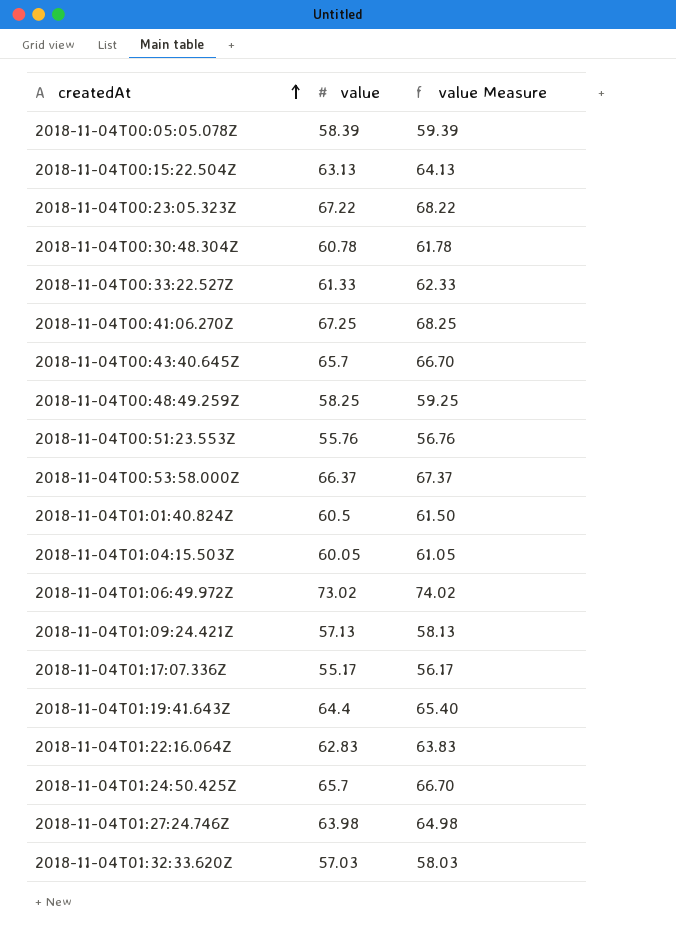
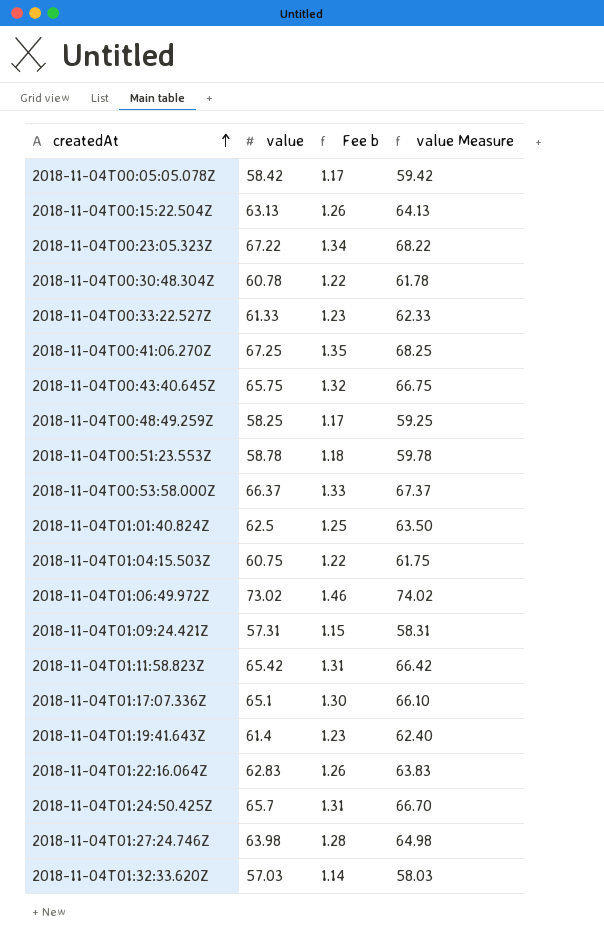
column Fee b | formula: none -> [value] * 0.02
2018-11-04T00:05:05.078Z | value: 58.39 -> 58.42
2018-11-04T00:05:05.078Z | value Measure: 59.39 -> 59.42
2018-11-04T00:43:40.645Z | value: 65.7 -> 65.75
2018-11-04T00:43:40.645Z | value Measure: 66.70 -> 66.75
2018-11-04T00:51:23.553Z | value: 55.76 -> 58.78
2018-11-04T00:51:23.553Z | value Measure: 56.76 -> 59.78
2018-11-04T01:01:40.824Z | value: 60.5 -> 62.5
2018-11-04T01:01:40.824Z | value Measure: 61.50 -> 63.50
2018-11-04T01:04:15.503Z | value: 60.05 -> 60.75
2018-11-04T01:04:15.503Z | value Measure: 61.05 -> 61.75
2018-11-04T01:09:24.421Z | value: 57.13 -> 57.31
2018-11-04T01:09:24.421Z | value Measure: 58.13 -> 58.31
row 2018-11-04T01:11:58.823Z: none -> 65.42 | 1.31 | 66.42
2018-11-04T01:17:07.336Z | value: 55.17 -> 65.1
2018-11-04T01:17:07.336Z | value Measure: 56.17 -> 66.10
2018-11-04T01:19:41.643Z | value: 64.4 -> 61.4
2018-11-04T01:19:41.643Z | value Measure: 65.40 -> 62.40

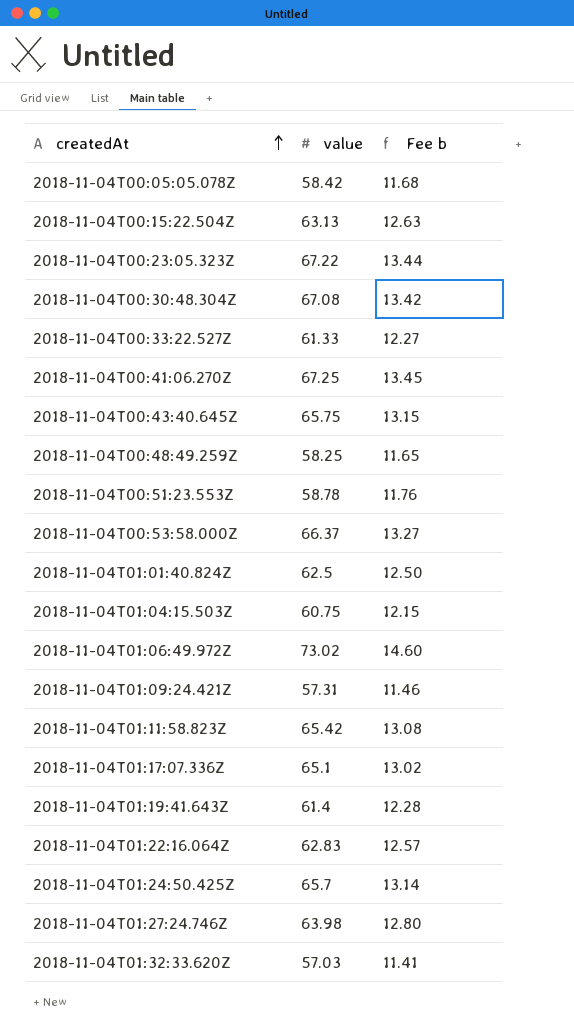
column value Measure | formula: [value] + 1 -> none
column Fee b | formula: [value] * 0.02 -> [value] * 0.2
2018-11-04T00:30:48.304Z | value: 60.78 -> 67.08

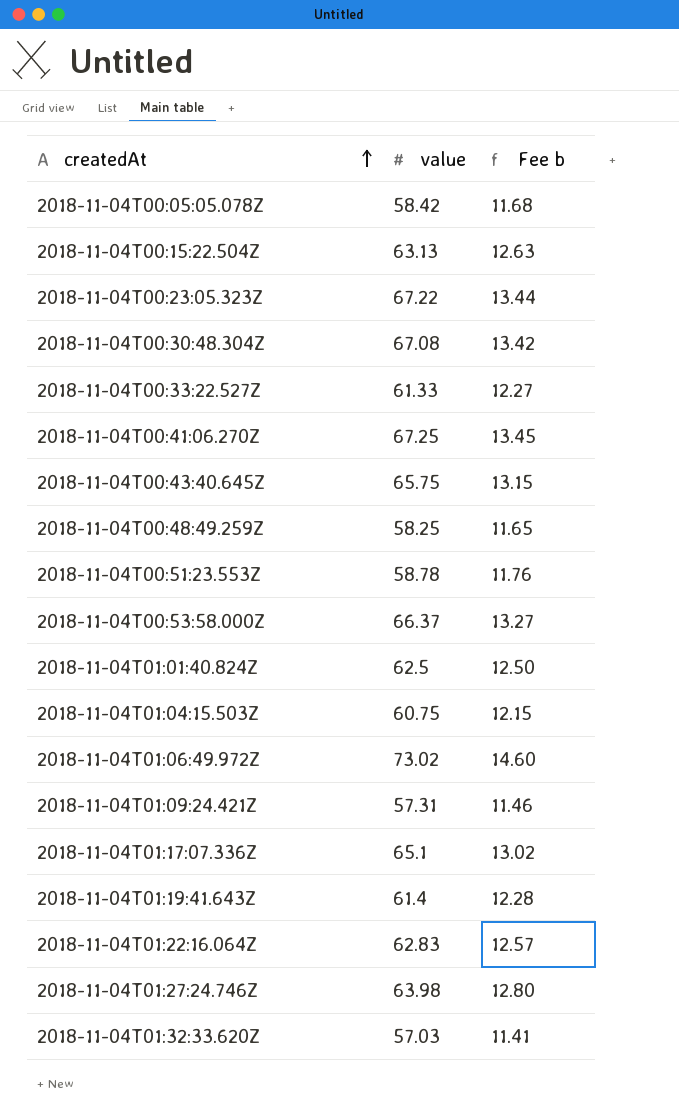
row 2018-11-04T01:11:58.823Z: 65.42 | 13.08 -> none
row 2018-11-04T01:24:50.425Z: 65.7 | 13.14 -> none

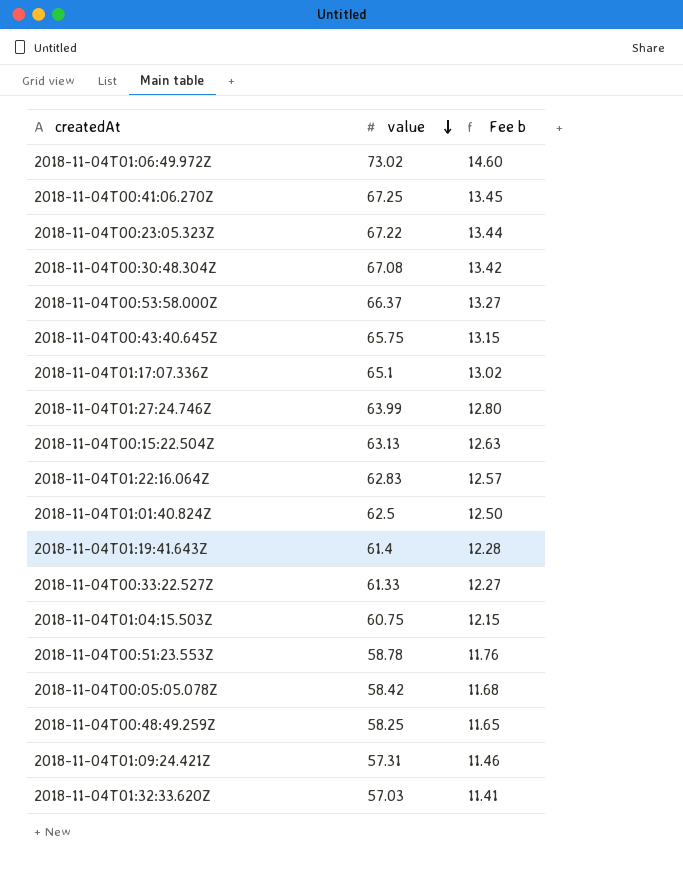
row order: createdAt ascending -> value descending
2018-11-04T01:27:24.746Z | value: 63.98 -> 63.99

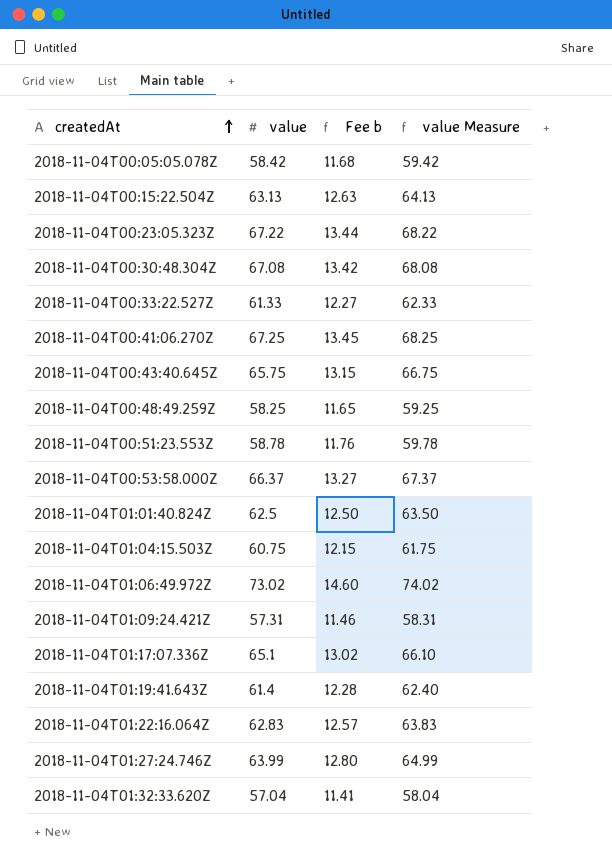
row order: value descending -> createdAt ascending
column value Measure | formula: none -> [value] + 1
2018-11-04T01:32:33.620Z | value: 57.03 -> 57.04

